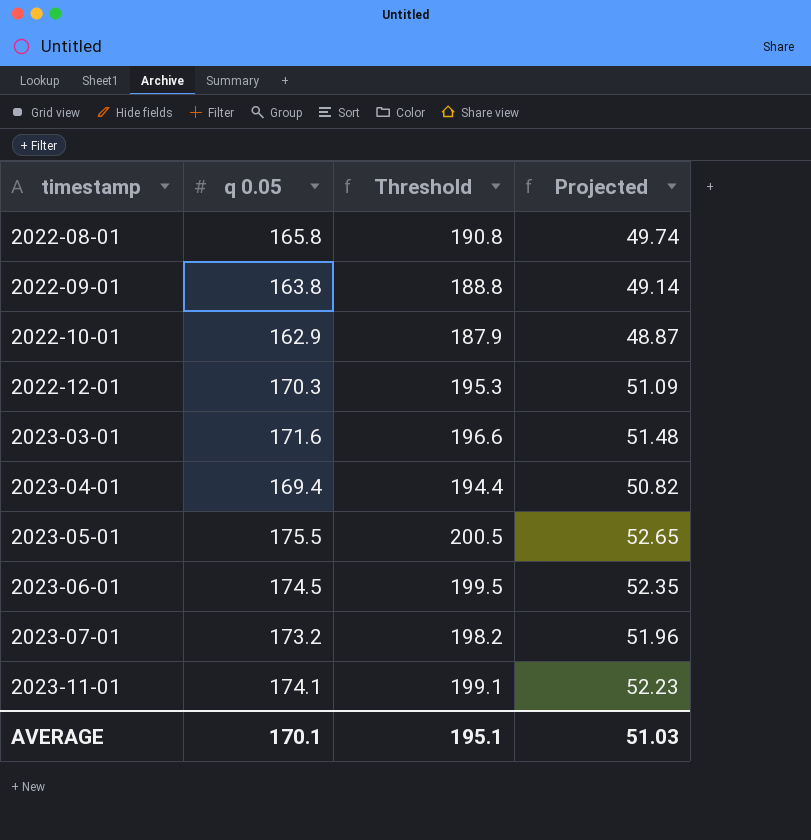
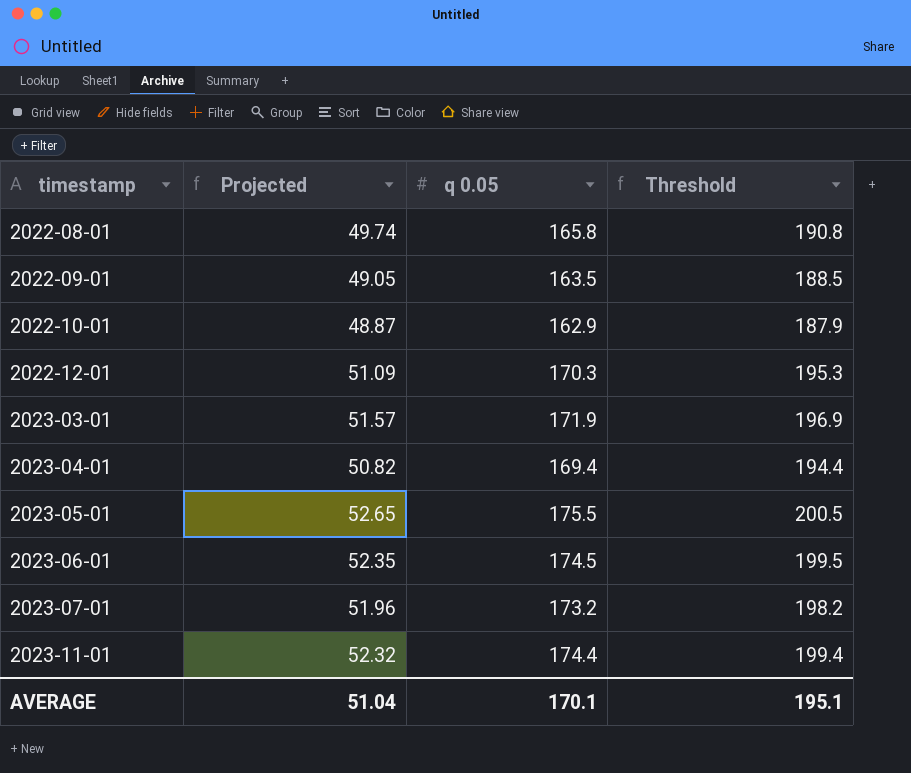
column Projected | position: 4 -> 2
2022-09-01 | Projected: 49.14 -> 49.05
2022-09-01 | q 0.05: 163.8 -> 163.5
2022-09-01 | Threshold: 188.8 -> 188.5
2023-03-01 | Projected: 51.48 -> 51.57
2023-03-01 | q 0.05: 171.6 -> 171.9
2023-03-01 | Threshold: 196.6 -> 196.9
2023-11-01 | Projected: 52.23 -> 52.32
2023-11-01 | q 0.05: 174.1 -> 174.4
2023-11-01 | Threshold: 199.1 -> 199.4
AVERAGE | Projected: 51.03 -> 51.04

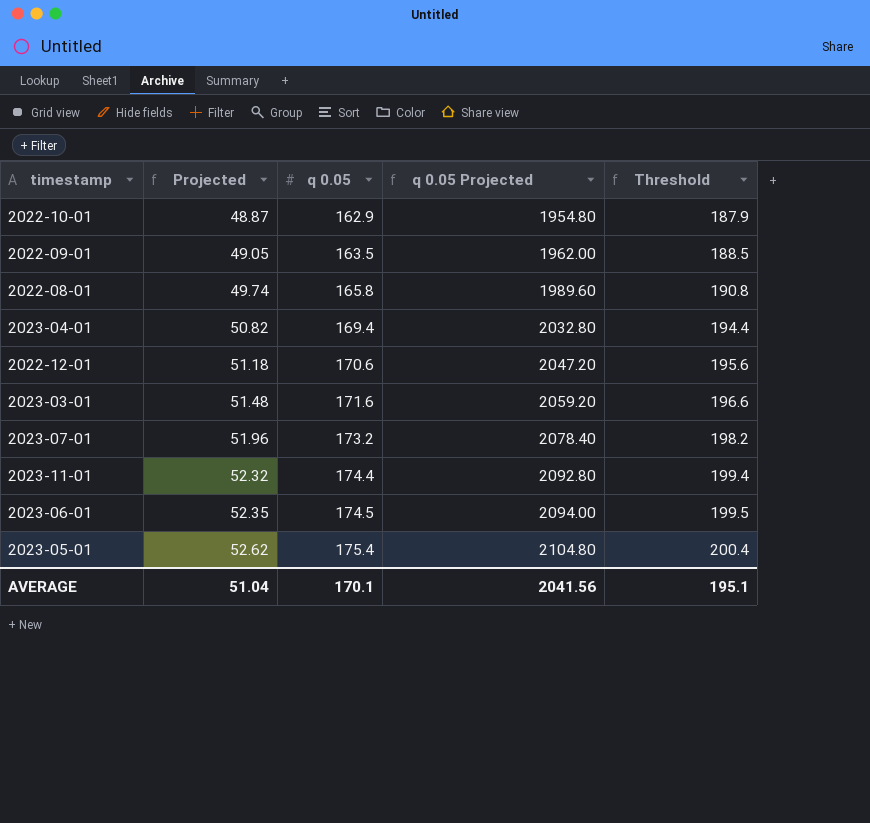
row order: timestamp ascending -> Projected ascending
column q 0.05 Projected | formula: none -> [q 0.05] * 12
2022-12-01 | Projected: 51.09 -> 51.18
2022-12-01 | q 0.05: 170.3 -> 170.6
2022-12-01 | Threshold: 195.3 -> 195.6
2023-03-01 | Projected: 51.57 -> 51.48
2023-03-01 | q 0.05: 171.9 -> 171.6
2023-03-01 | Threshold: 196.9 -> 196.6
2023-05-01 | Projected: 52.65 -> 52.62
2023-05-01 | q 0.05: 175.5 -> 175.4
2023-05-01 | Threshold: 200.5 -> 200.4

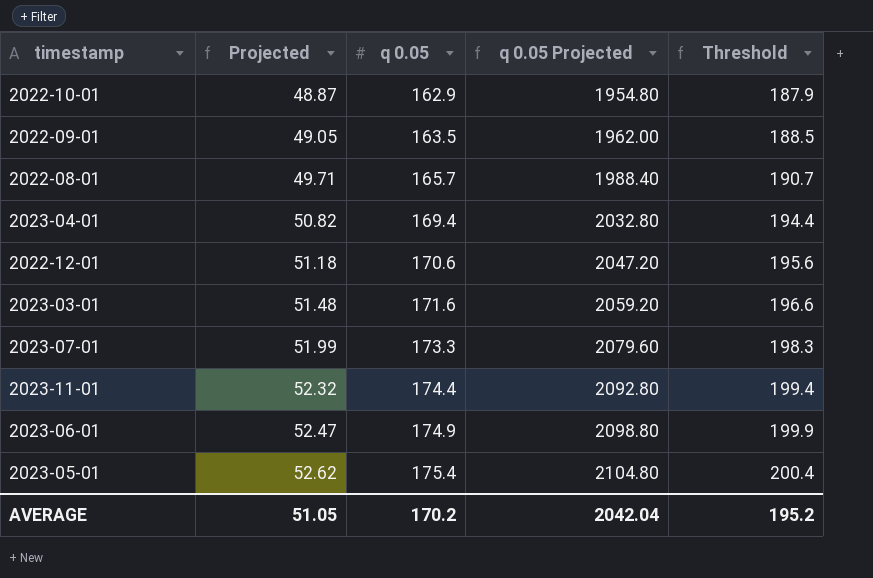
2022-08-01 | Projected: 49.74 -> 49.71
2022-08-01 | q 0.05: 165.8 -> 165.7
2022-08-01 | q 0.05 Projected: 1989.60 -> 1988.40
2022-08-01 | Threshold: 190.8 -> 190.7
2023-07-01 | Projected: 51.96 -> 51.99
2023-07-01 | q 0.05: 173.2 -> 173.3
2023-07-01 | q 0.05 Projected: 2078.40 -> 2079.60
2023-07-01 | Threshold: 198.2 -> 198.3
2023-06-01 | Projected: 52.35 -> 52.47
2023-06-01 | q 0.05: 174.5 -> 174.9
2023-06-01 | q 0.05 Projected: 2094.00 -> 2098.80
2023-06-01 | Threshold: 199.5 -> 199.9
AVERAGE | Projected: 51.04 -> 51.05
AVERAGE | q 0.05: 170.1 -> 170.2
AVERAGE | q 0.05 Projected: 2041.56 -> 2042.04
AVERAGE | Threshold: 195.1 -> 195.2

